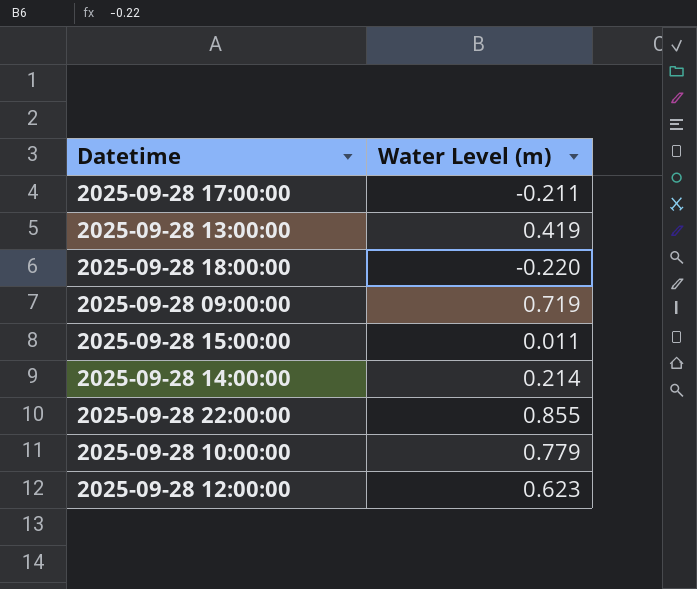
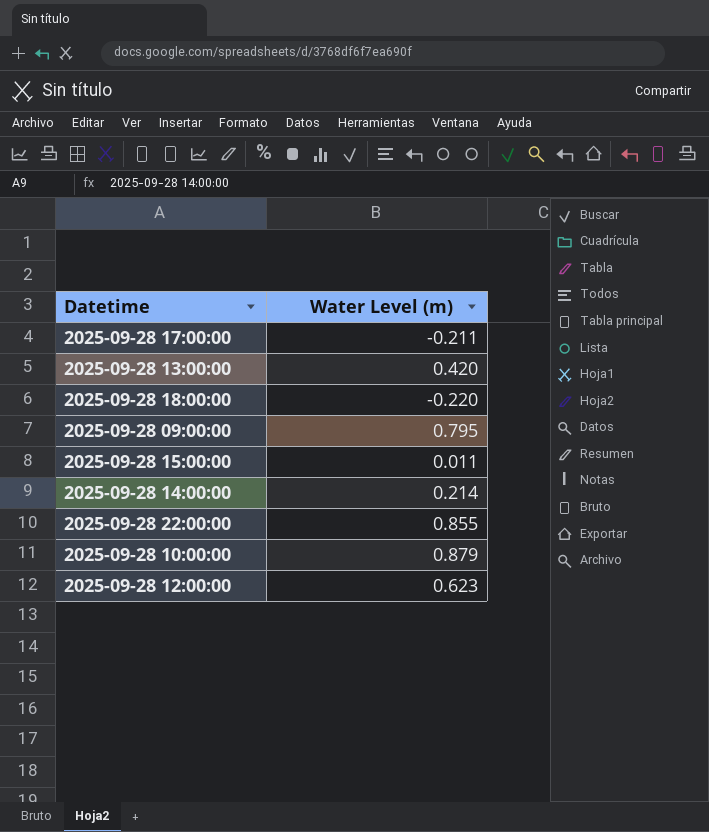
2025-09-28 13:00:00 | Water Level (m): 0.419 -> 0.420
2025-09-28 09:00:00 | Water Level (m): 0.719 -> 0.795
2025-09-28 10:00:00 | Water Level (m): 0.779 -> 0.879

